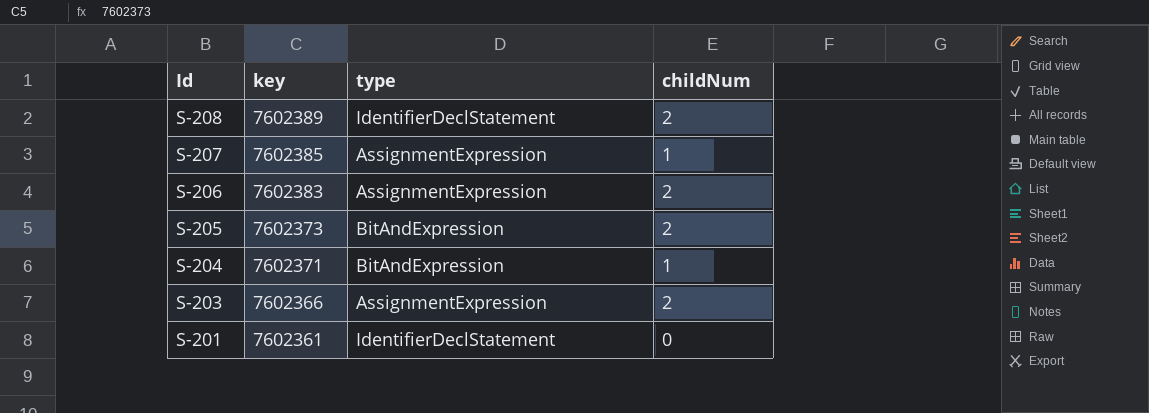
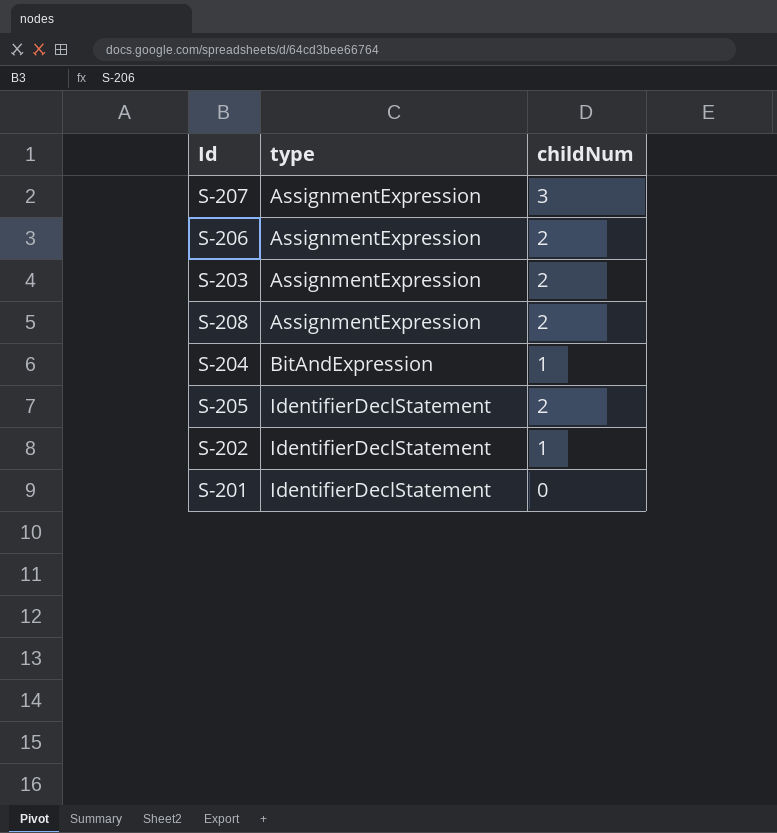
row order: Id descending -> type ascending
column key | position: 2 -> none
S-207 | childNum: 1 -> 3
S-208 | type: IdentifierDeclStatement -> AssignmentExpression
S-205 | type: BitAndExpression -> IdentifierDeclStatement
row S-202: none -> IdentifierDeclStatement | 1

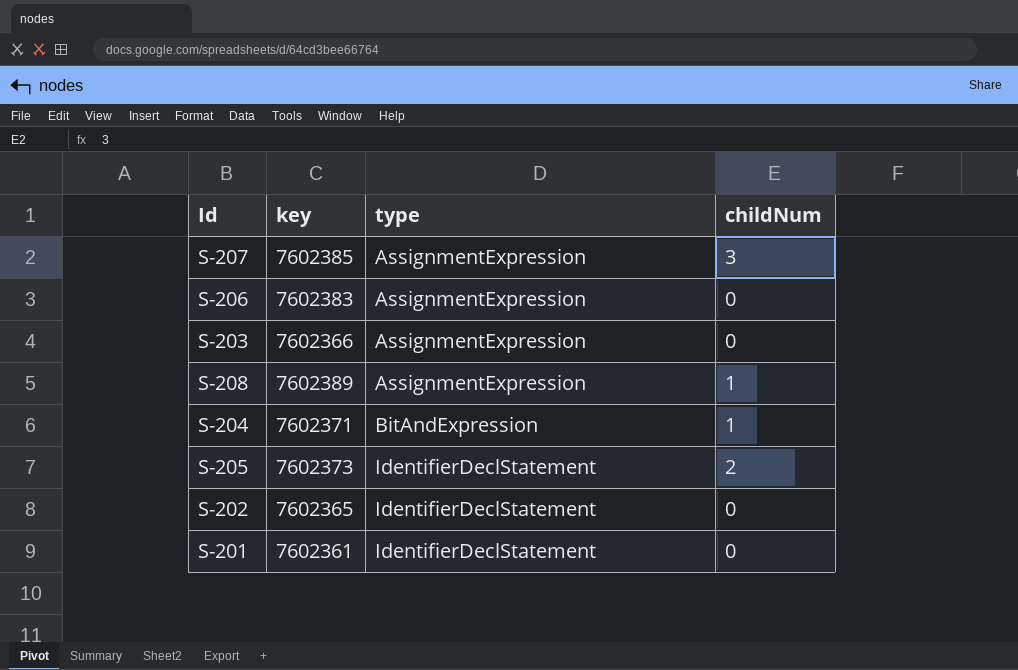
column key | position: none -> 2
S-206 | childNum: 2 -> 0
S-203 | childNum: 2 -> 0
S-208 | childNum: 2 -> 1
S-202 | childNum: 1 -> 0

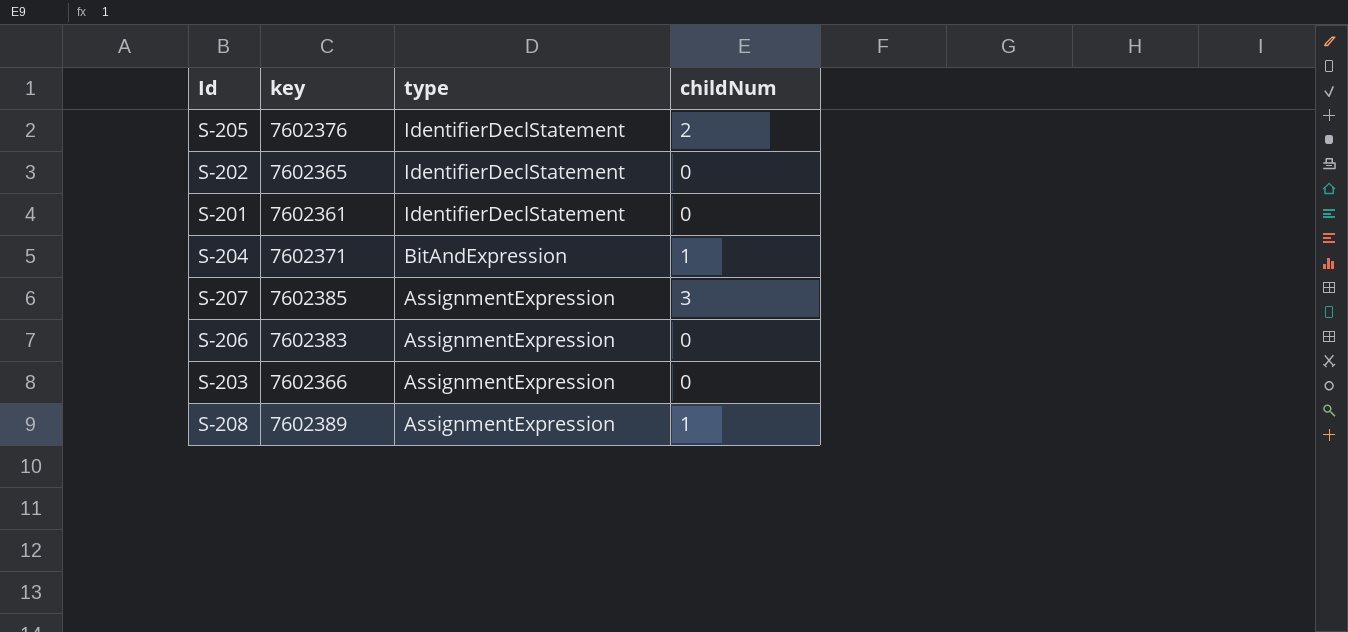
row order: type ascending -> type descending
S-205 | key: 7602373 -> 7602376

